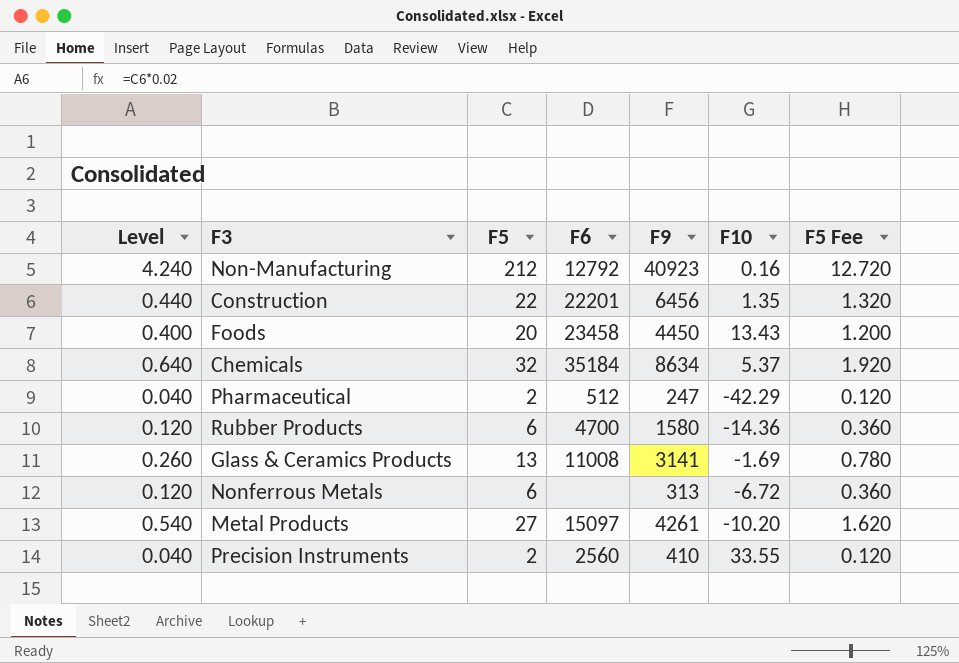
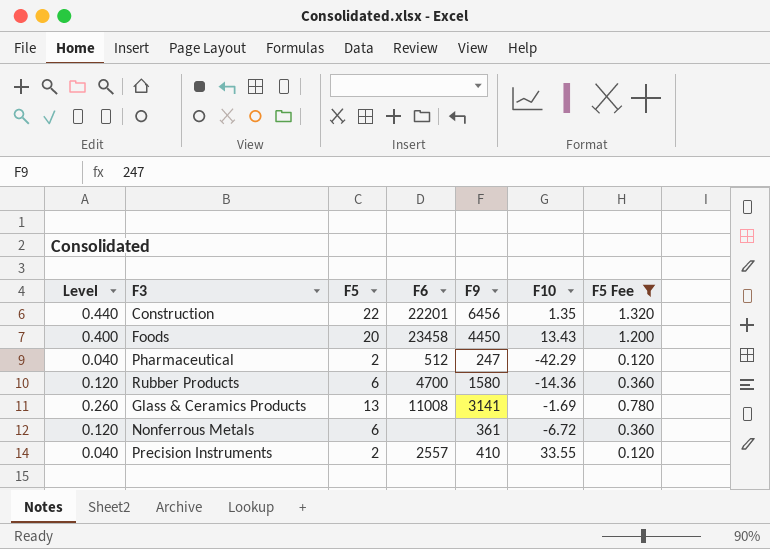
filter: none -> F5 Fee <= 1.320
Nonferrous Metals | F9: 313 -> 361
Precision Instruments | F6: 2560 -> 2557

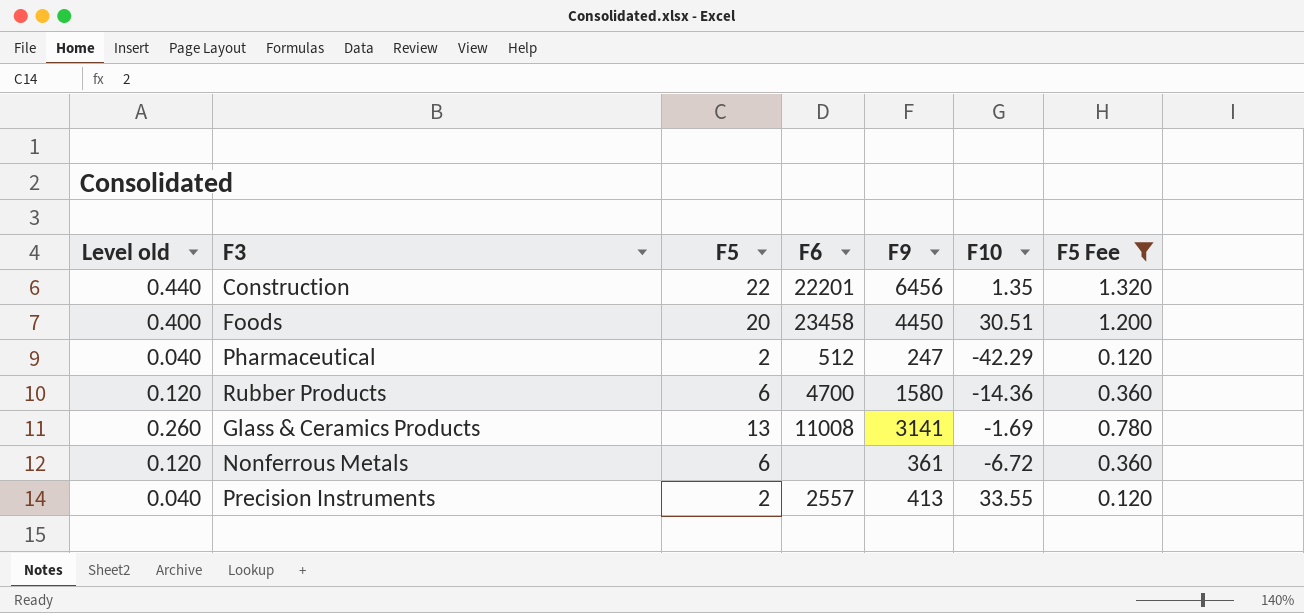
column name: Level -> Level old
Foods | F10: 13.43 -> 30.51
Precision Instruments | F9: 410 -> 413

